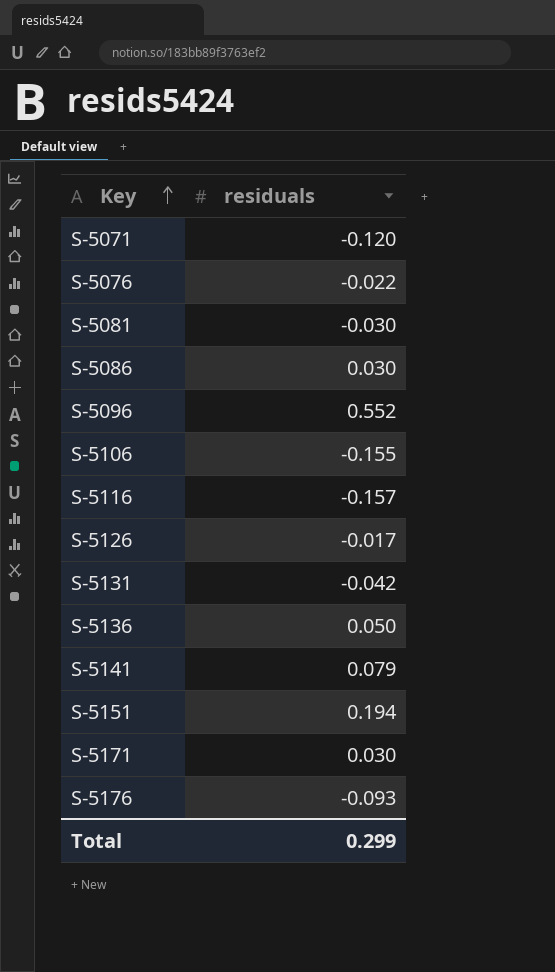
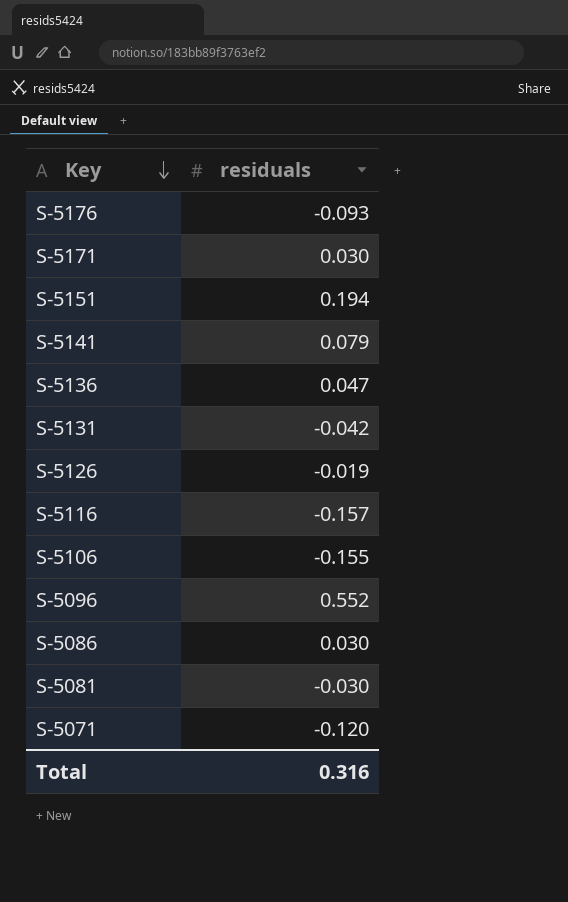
row order: Key ascending -> Key descending
row S-5076: -0.022 -> none
S-5136 | residuals: 0.050 -> 0.047
S-5126 | residuals: -0.017 -> -0.019
Total | residuals: 0.299 -> 0.316

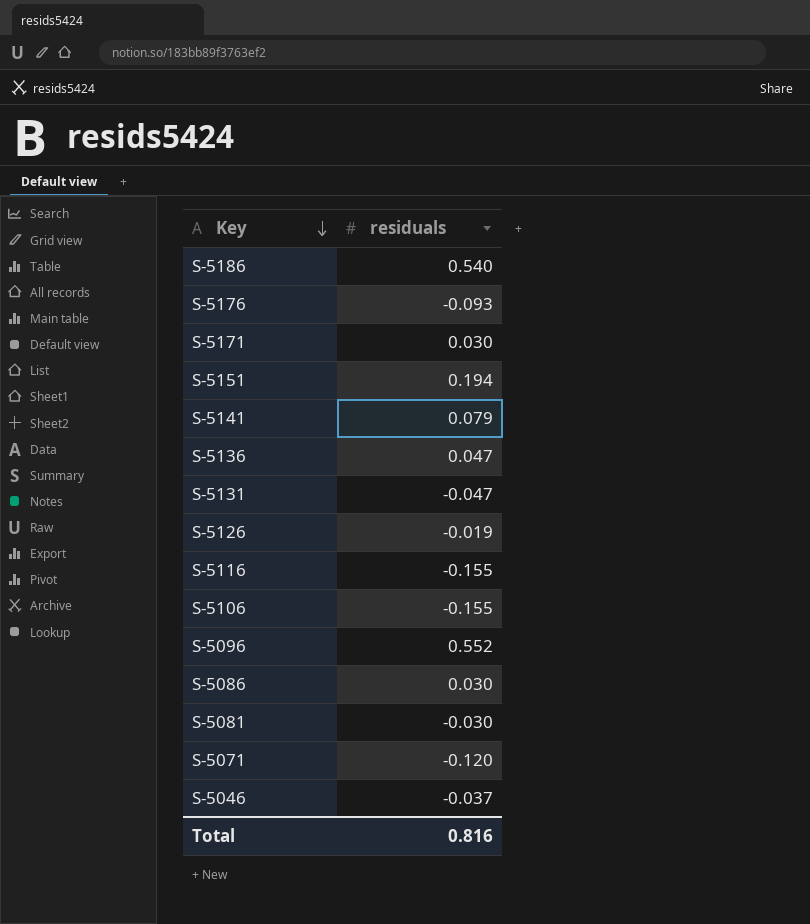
row S-5186: none -> 0.540
S-5131 | residuals: -0.042 -> -0.047
S-5116 | residuals: -0.157 -> -0.155
row S-5046: none -> -0.037
Total | residuals: 0.316 -> 0.816

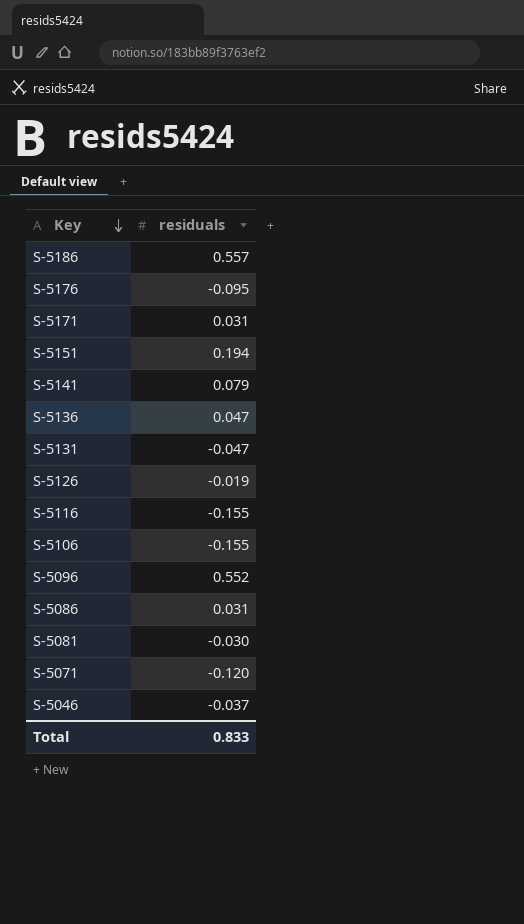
S-5186 | residuals: 0.540 -> 0.557
S-5176 | residuals: -0.093 -> -0.095
S-5171 | residuals: 0.030 -> 0.031
S-5086 | residuals: 0.030 -> 0.031
Total | residuals: 0.816 -> 0.833

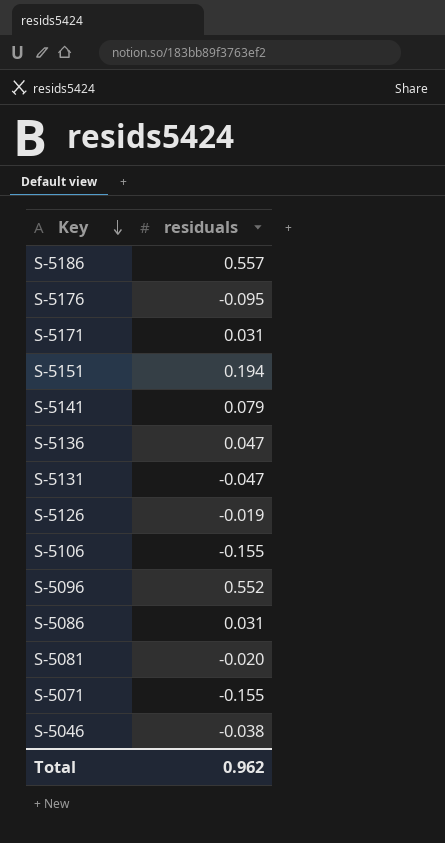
row S-5116: -0.155 -> none
S-5081 | residuals: -0.030 -> -0.020
S-5071 | residuals: -0.120 -> -0.155
S-5046 | residuals: -0.037 -> -0.038
Total | residuals: 0.833 -> 0.962

